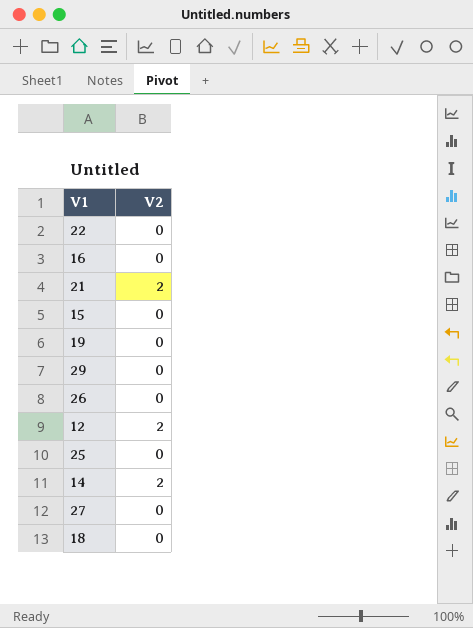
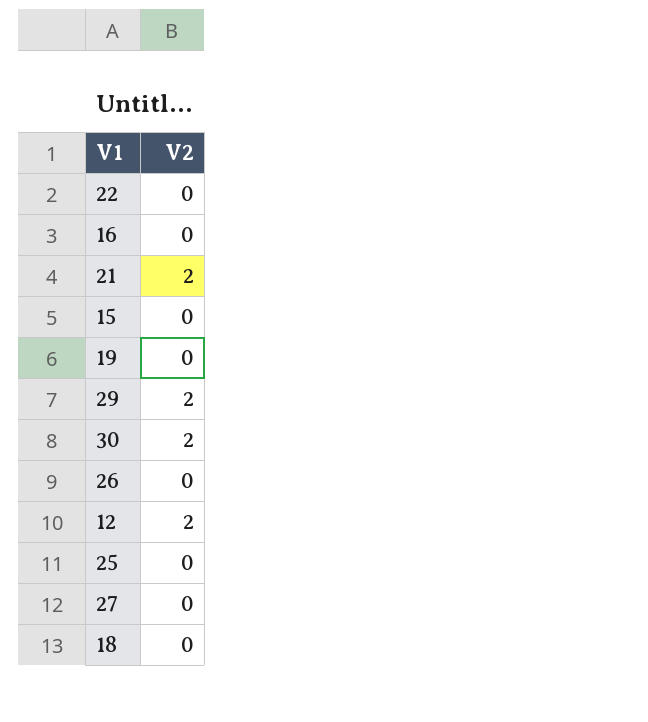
row 14: 2 -> none
29 | V2: 0 -> 2
row 30: none -> 2

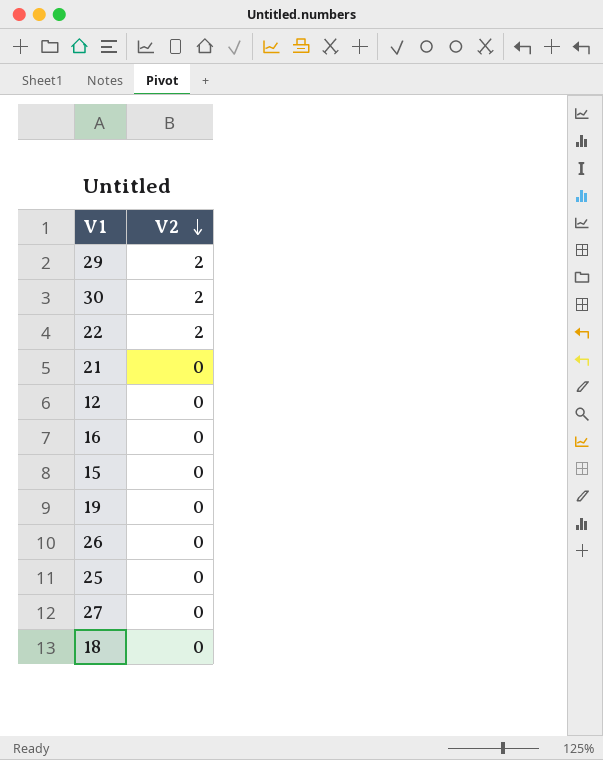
row order: none -> V2 descending
22 | V2: 0 -> 2
21 | V2: 2 -> 0
12 | V2: 2 -> 0

